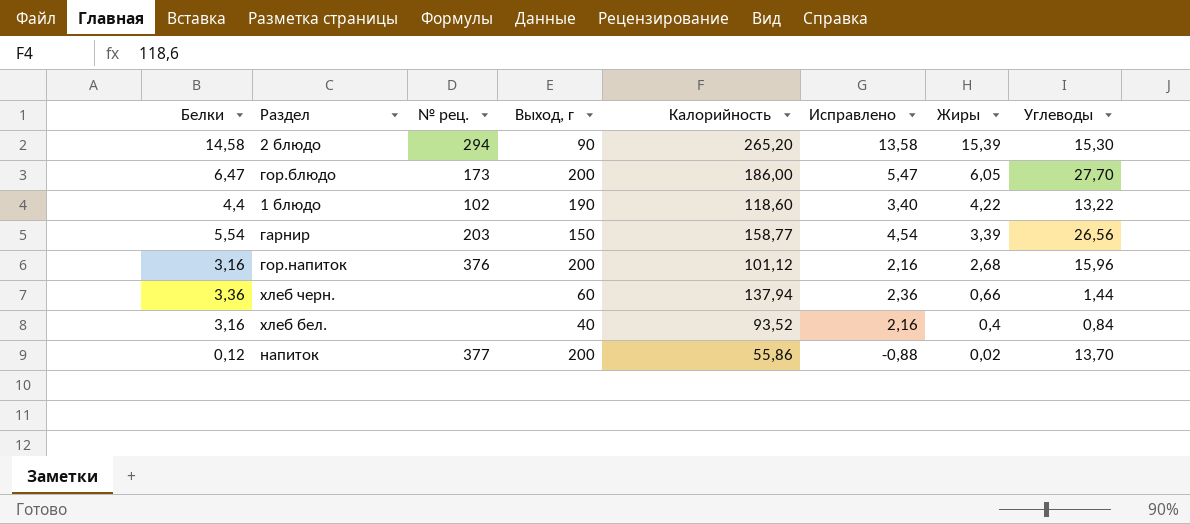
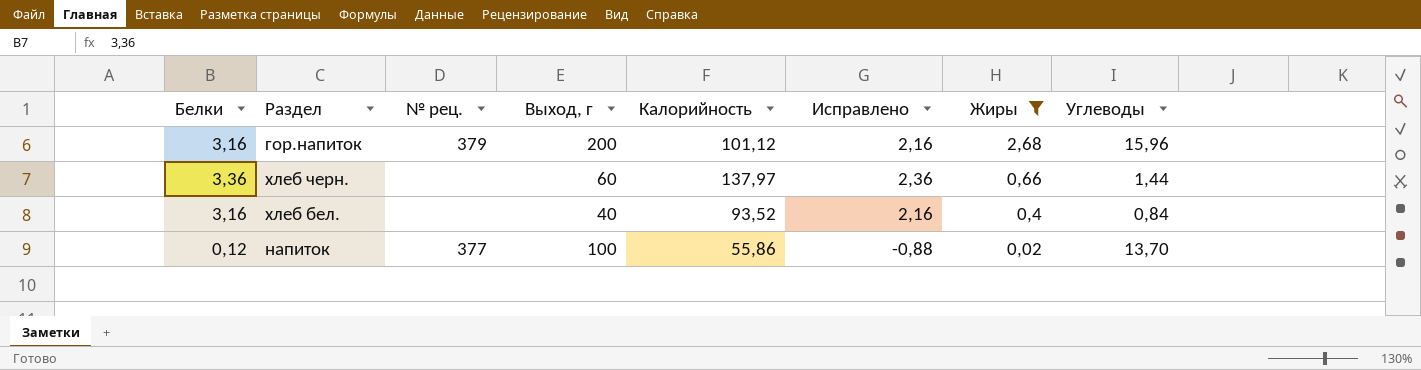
filter: none -> Жиры <= 2,68
гор.напиток | № рец.: 376 -> 379
хлеб черн. | Калорийность: 137,94 -> 137,97
напиток | Выход, г: 200 -> 100

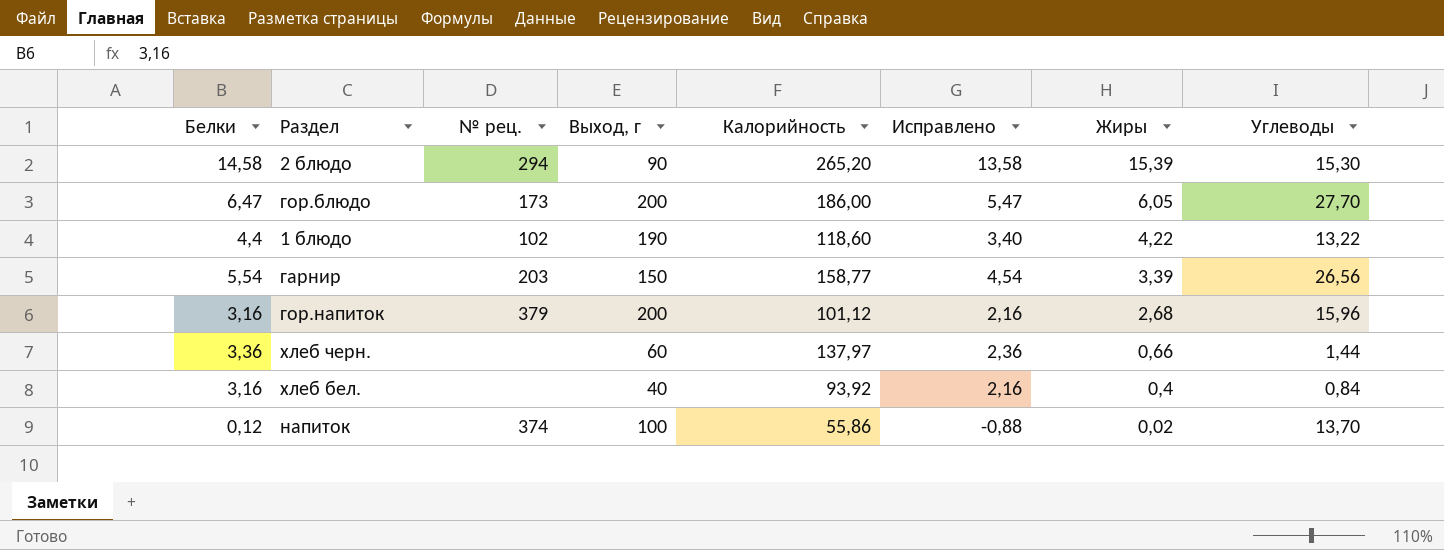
filter: Жиры <= 2,68 -> none
хлеб бел. | Калорийность: 93,52 -> 93,92
напиток | № рец.: 377 -> 374

